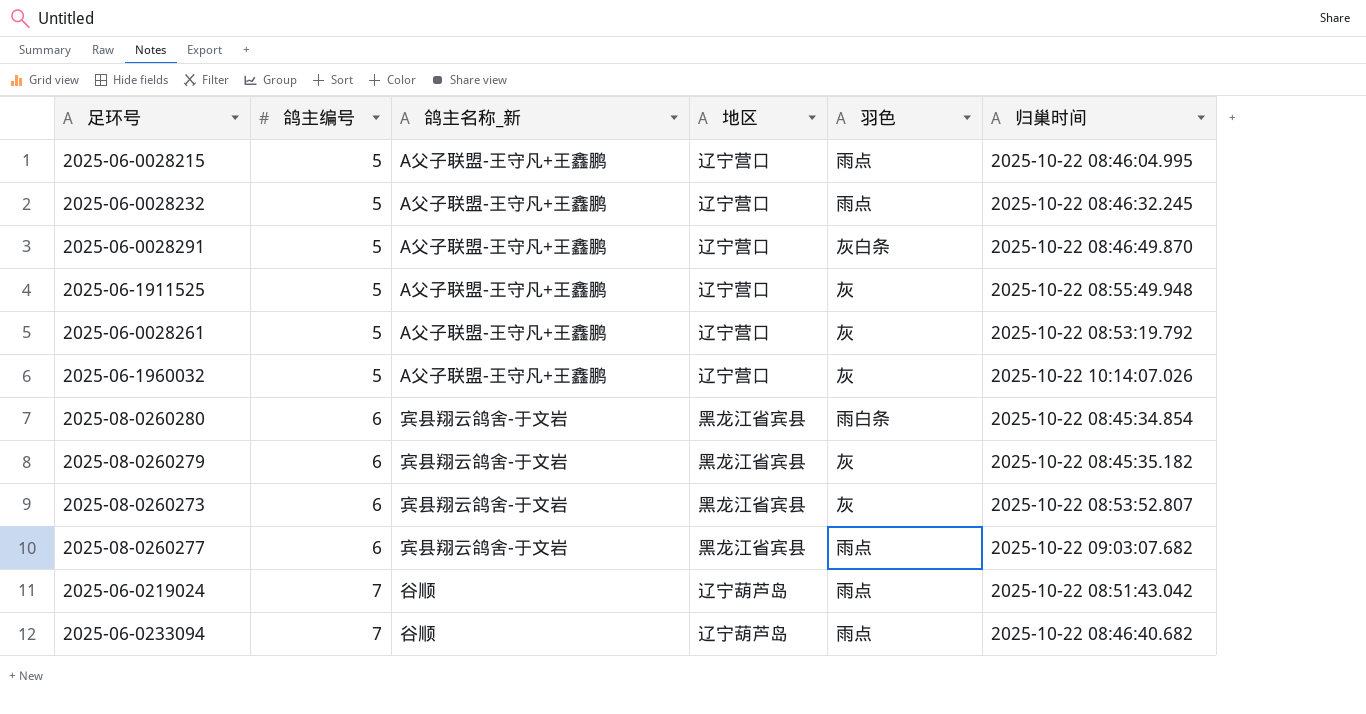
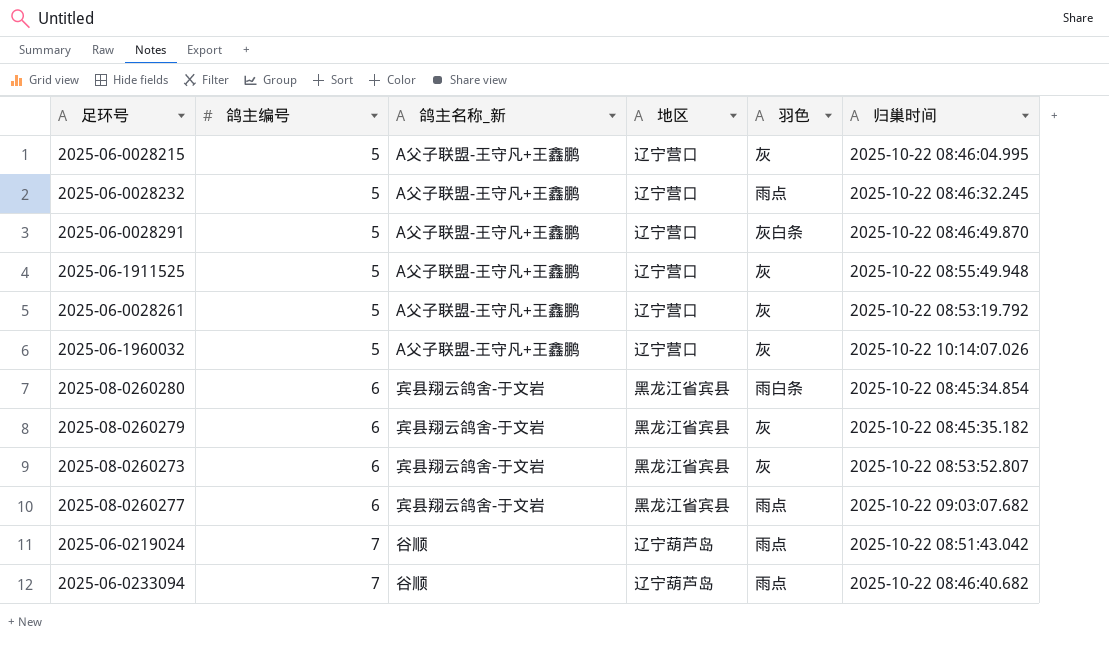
2025-06-0028215 | 羽色: 雨点 -> 灰

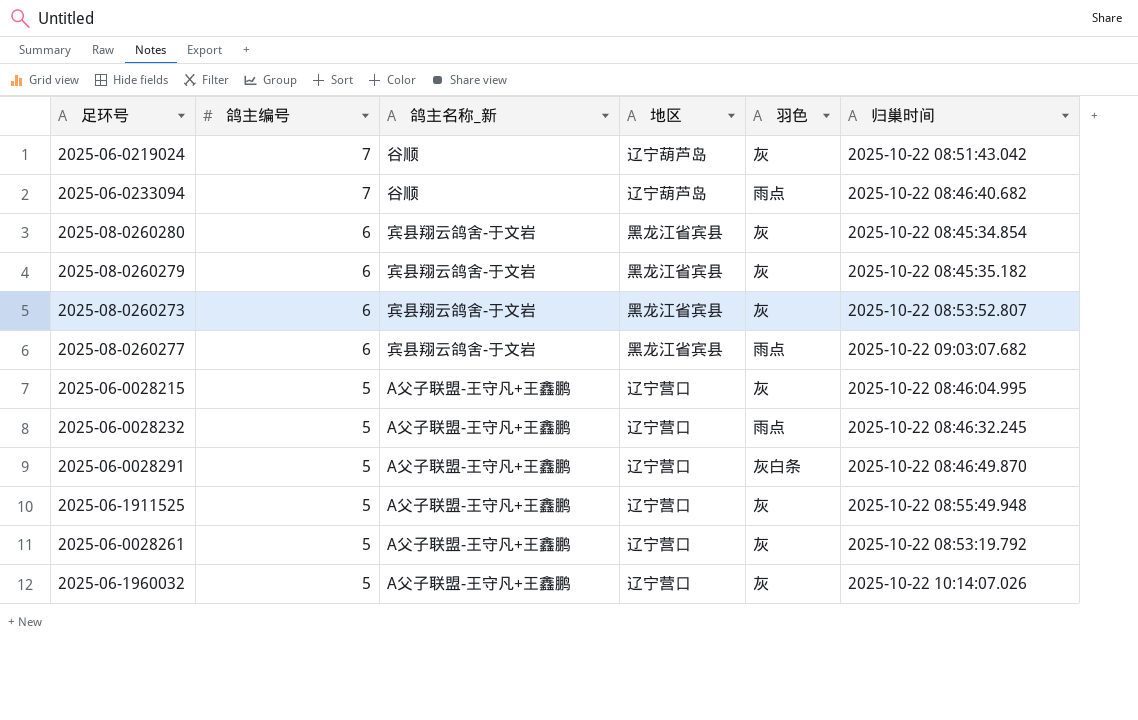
row order: 鸽主编号 ascending -> 鸽主编号 descending
2025-06-0219024 | 羽色: 雨点 -> 灰
2025-08-0260280 | 羽色: 雨白条 -> 灰

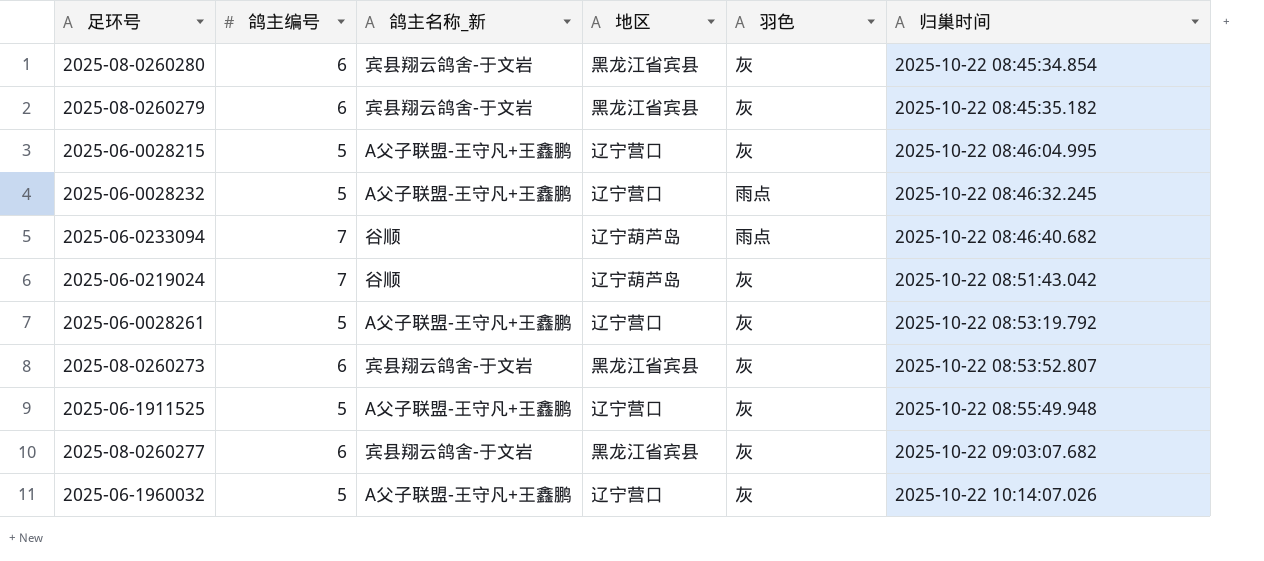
row order: 鸽主编号 descending -> 归巢时间 ascending
row 2025-06-0028291: 5 | A父子联盟-王守凡+王鑫鹏 | 辽宁营口 | 灰白条 | 2025-10-22 08:46:49.870 -> none
2025-08-0260277 | 羽色: 雨点 -> 灰

